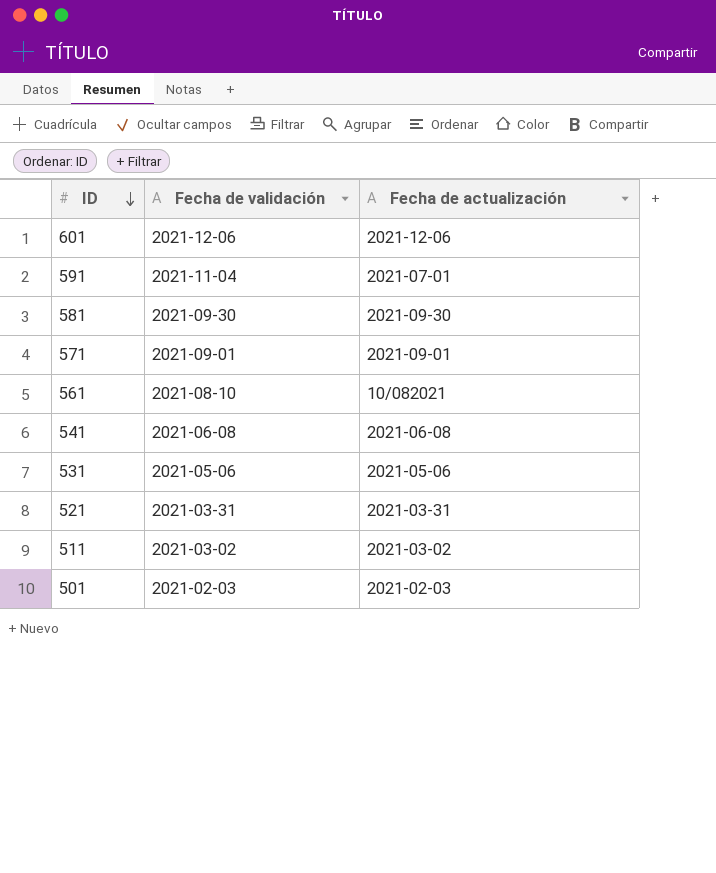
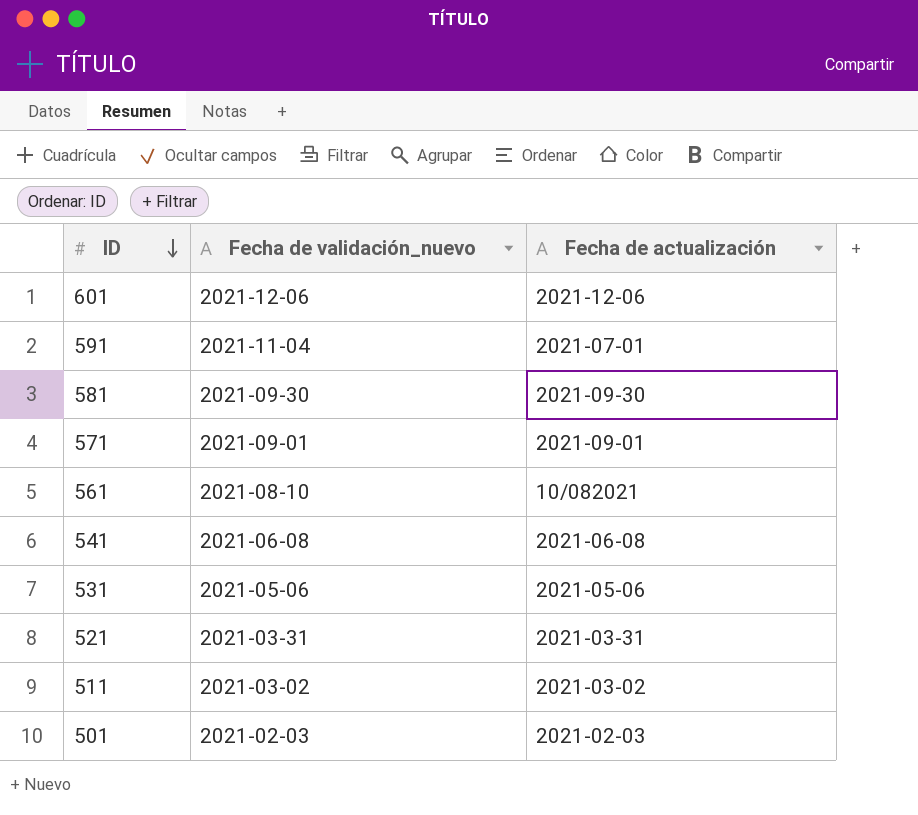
column name: Fecha de validación -> Fecha de validación_nuevo

